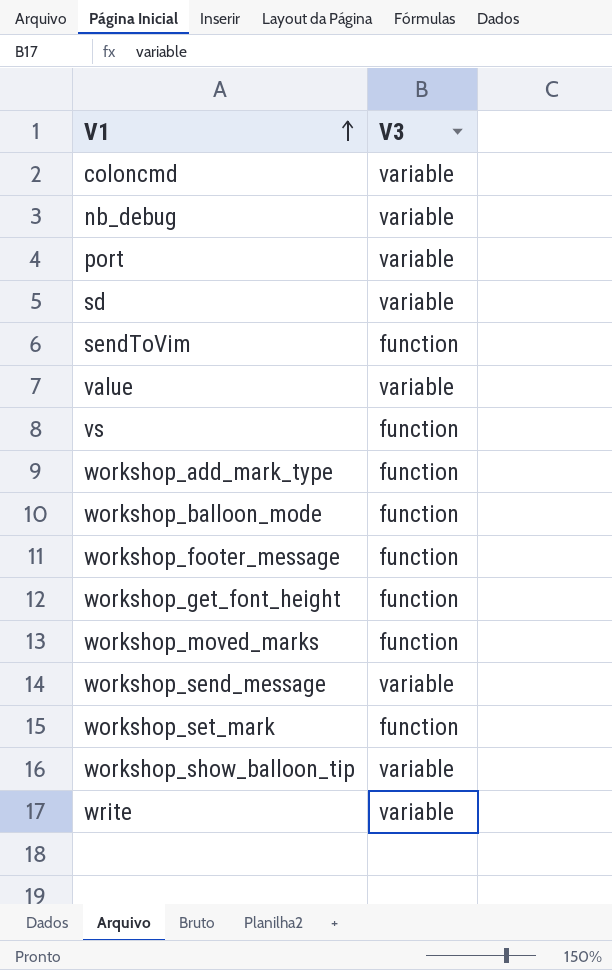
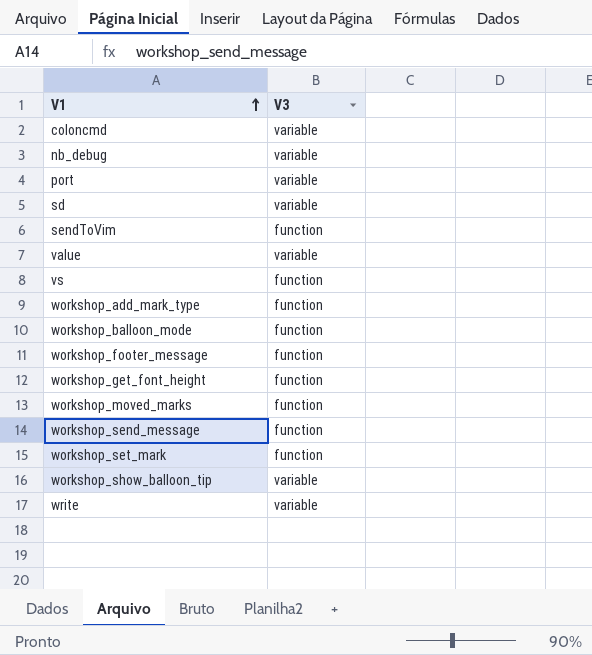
workshop_send_message | V3: variable -> function

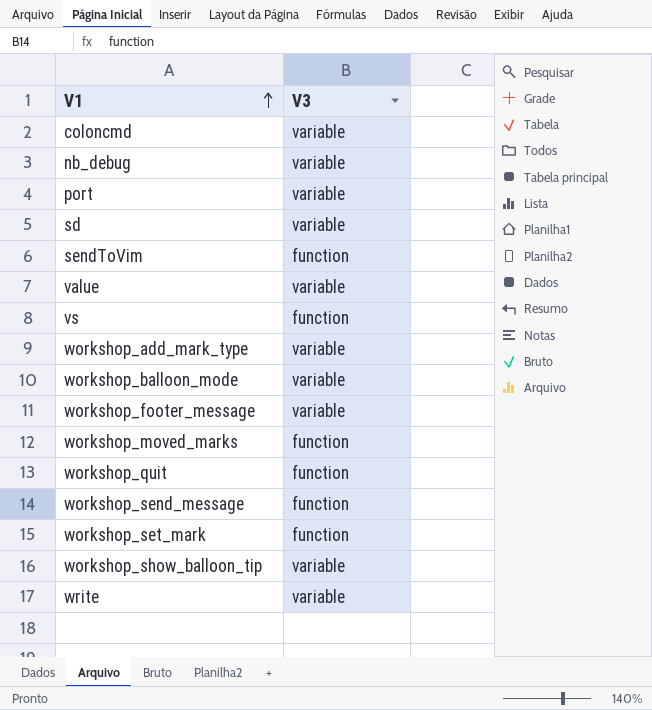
row workshop_get_font_height: function -> none
workshop_add_mark_type | V3: function -> variable
workshop_balloon_mode | V3: function -> variable
workshop_footer_message | V3: function -> variable
row workshop_quit: none -> function

